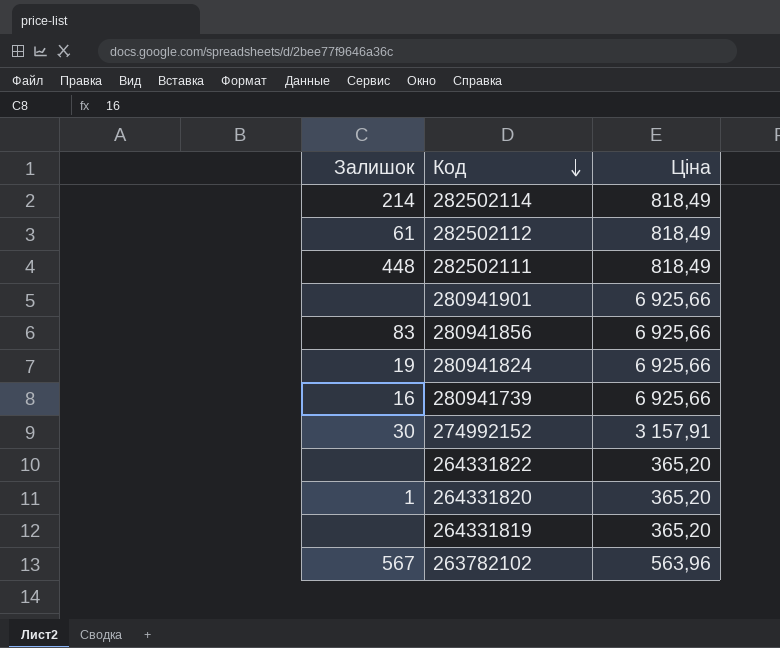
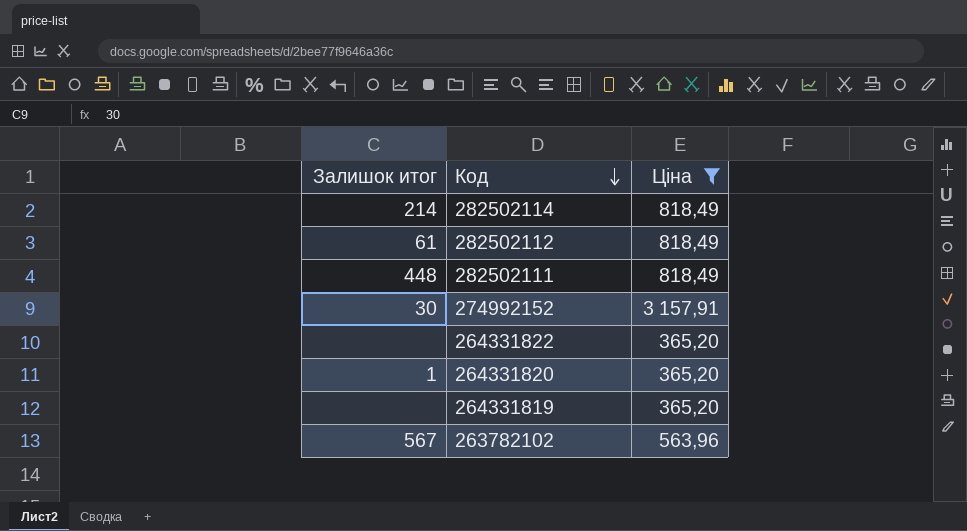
filter: none -> Ціна != 6 925,66
column name: Залишок -> Залишок итог

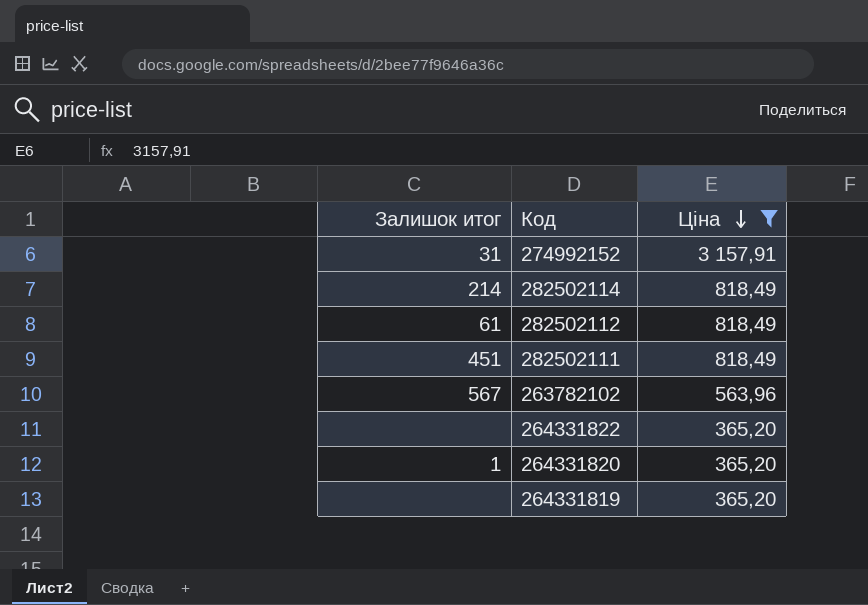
row order: Код descending -> Ціна descending
274992152 | Залишок итог: 30 -> 31
282502111 | Залишок итог: 448 -> 451

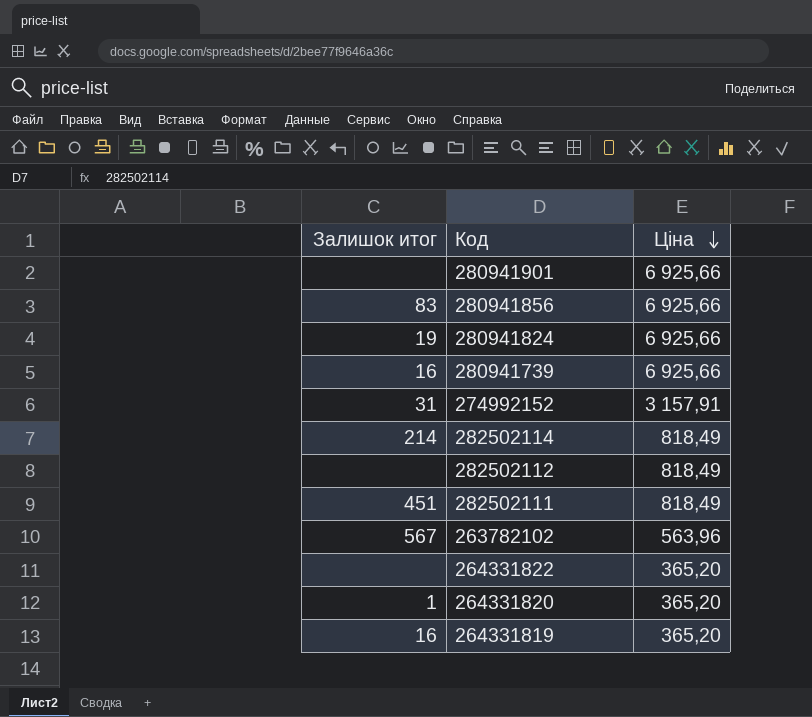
filter: Ціна != 6 925,66 -> none
282502112 | Залишок итог: 61 -> none
264331819 | Залишок итог: none -> 16

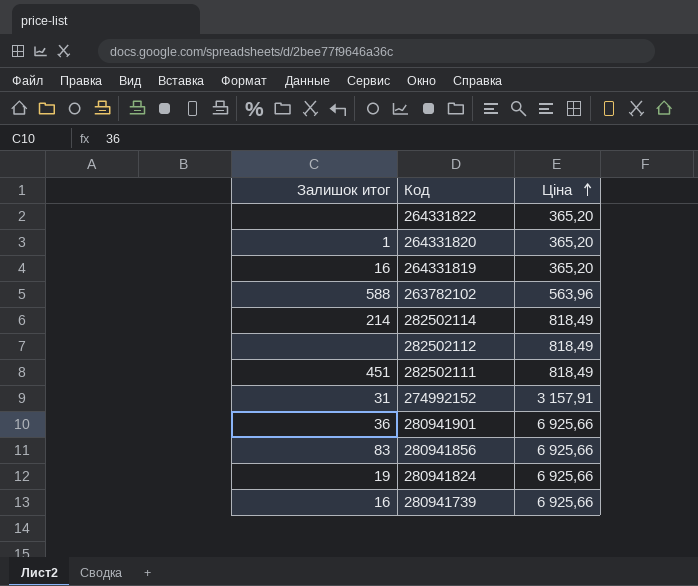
row order: Ціна descending -> Ціна ascending
263782102 | Залишок итог: 567 -> 588
280941901 | Залишок итог: none -> 36

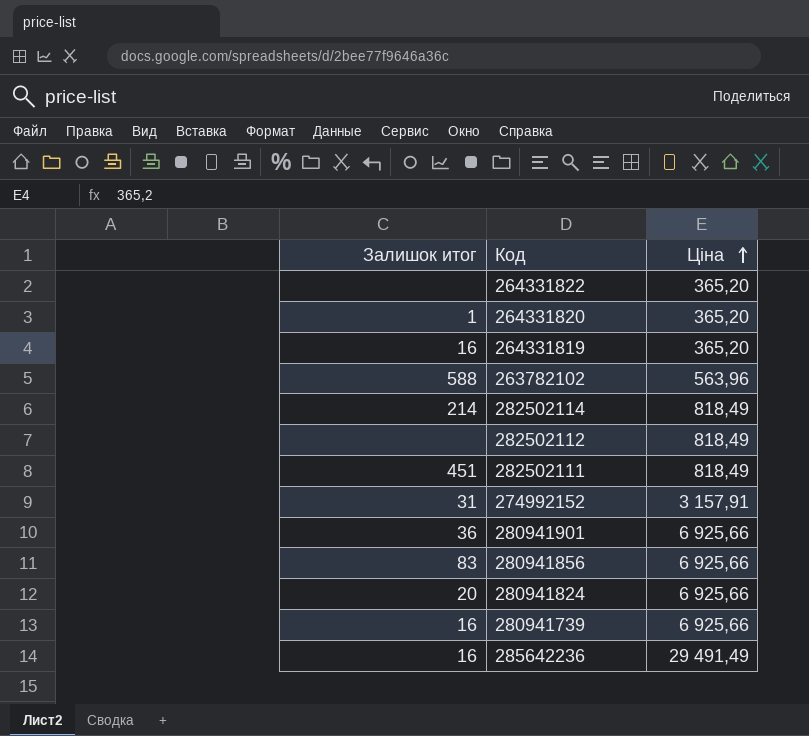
280941824 | Залишок итог: 19 -> 20
row 285642236: none -> 16 | 29 491,49

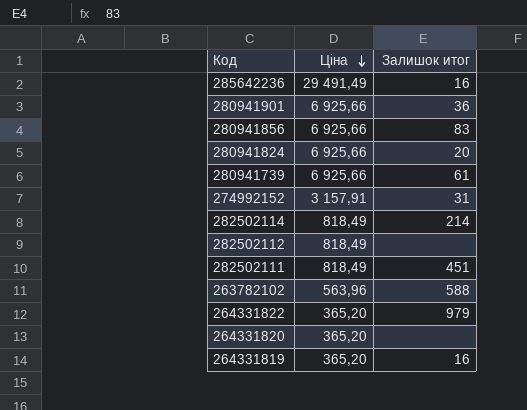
row order: Ціна ascending -> Ціна descending
column Залишок итог | position: 1 -> 3
280941739 | Залишок итог: 16 -> 61
264331822 | Залишок итог: none -> 979
264331820 | Залишок итог: 1 -> none

